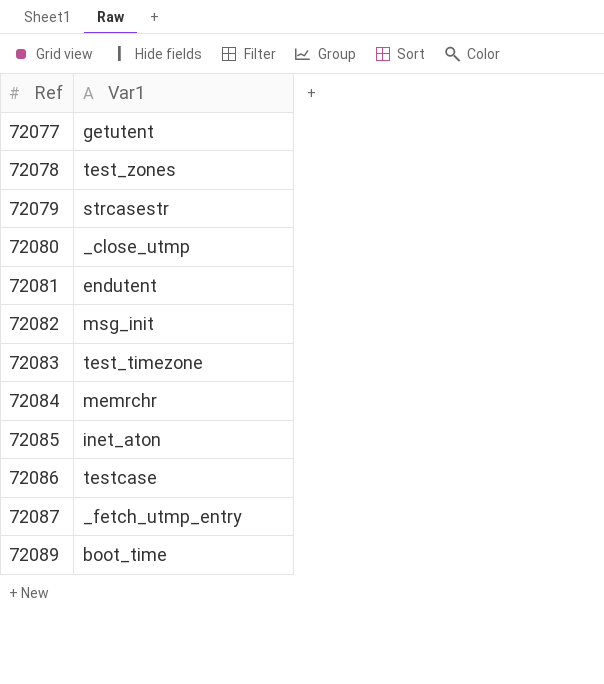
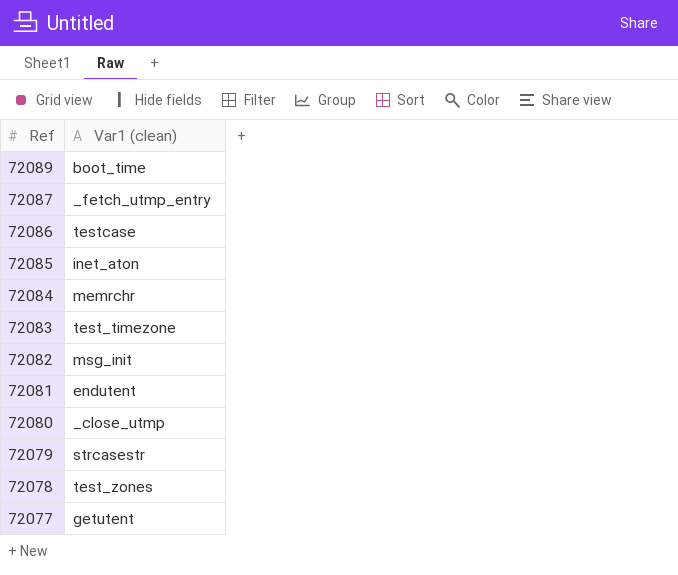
row order: Ref ascending -> Ref descending
column name: Var1 -> Var1 (clean)

